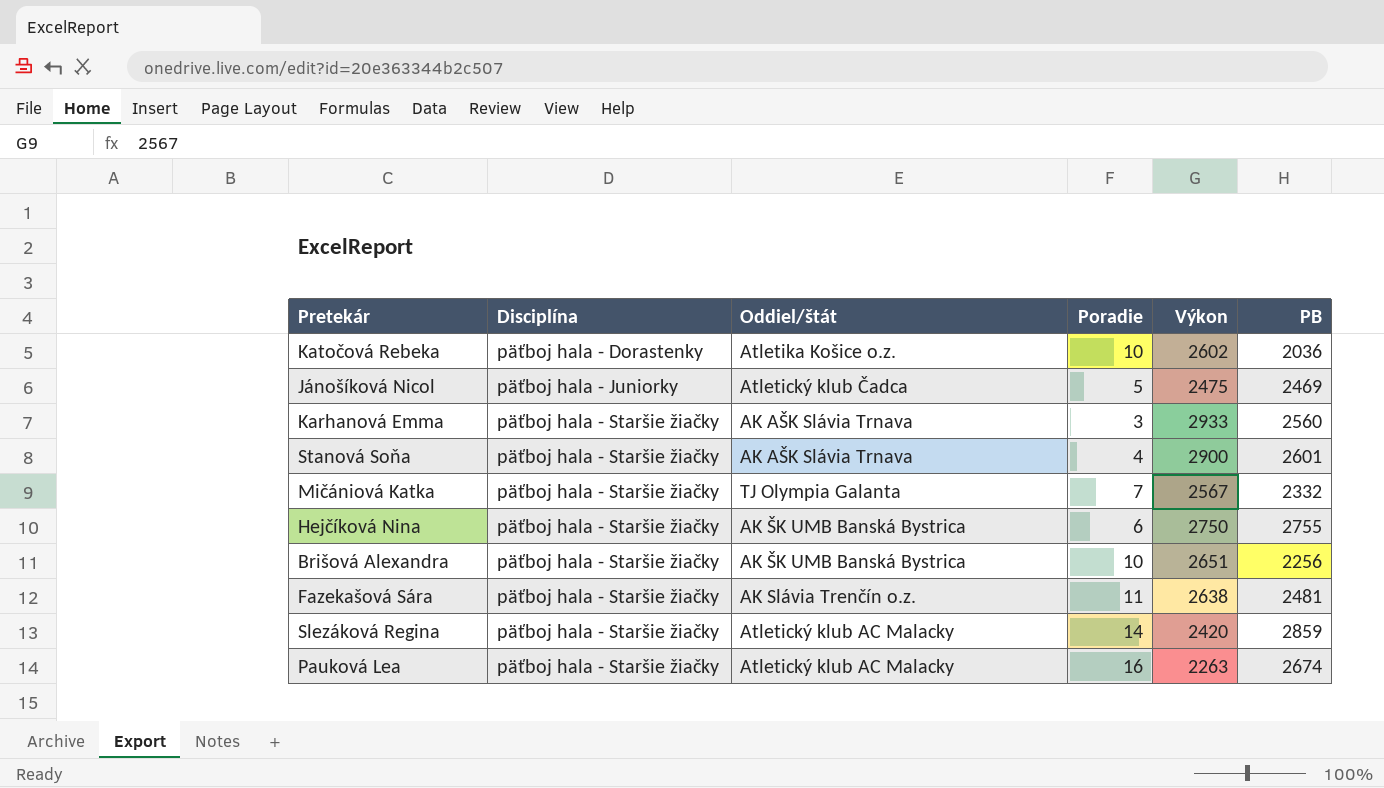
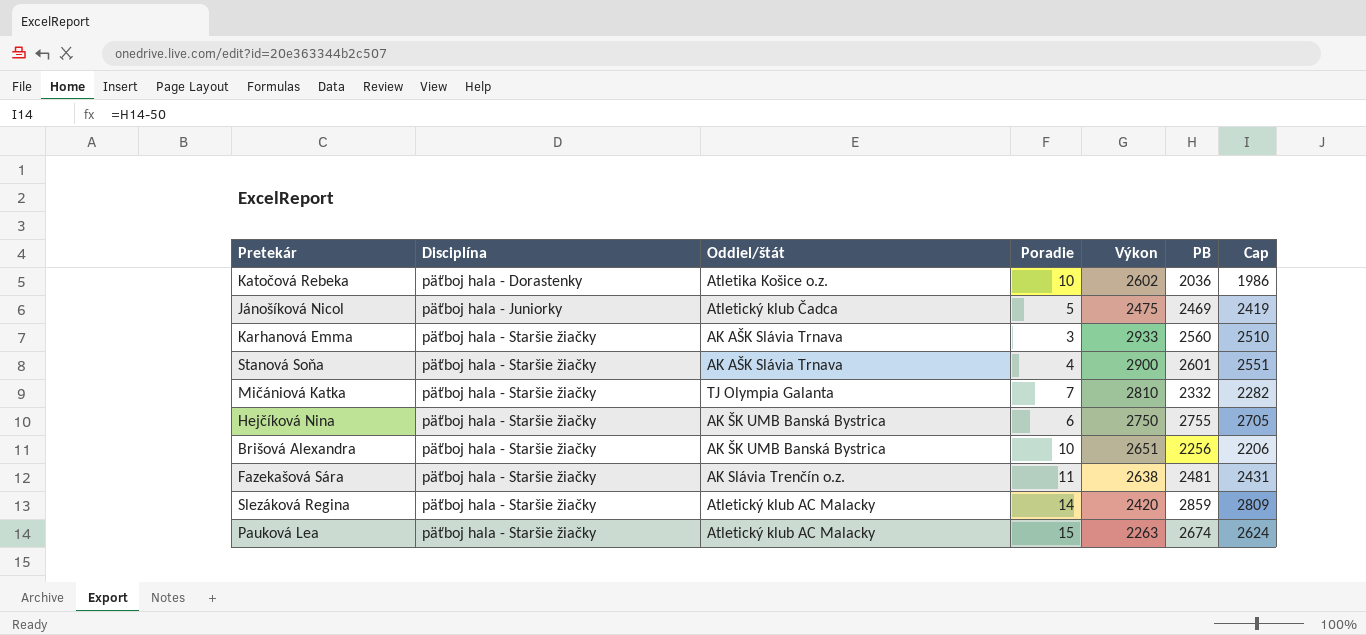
column Cap | formula: none -> [PB] - 50
Mičániová Katka | Výkon: 2567 -> 2810
Pauková Lea | Poradie: 16 -> 15

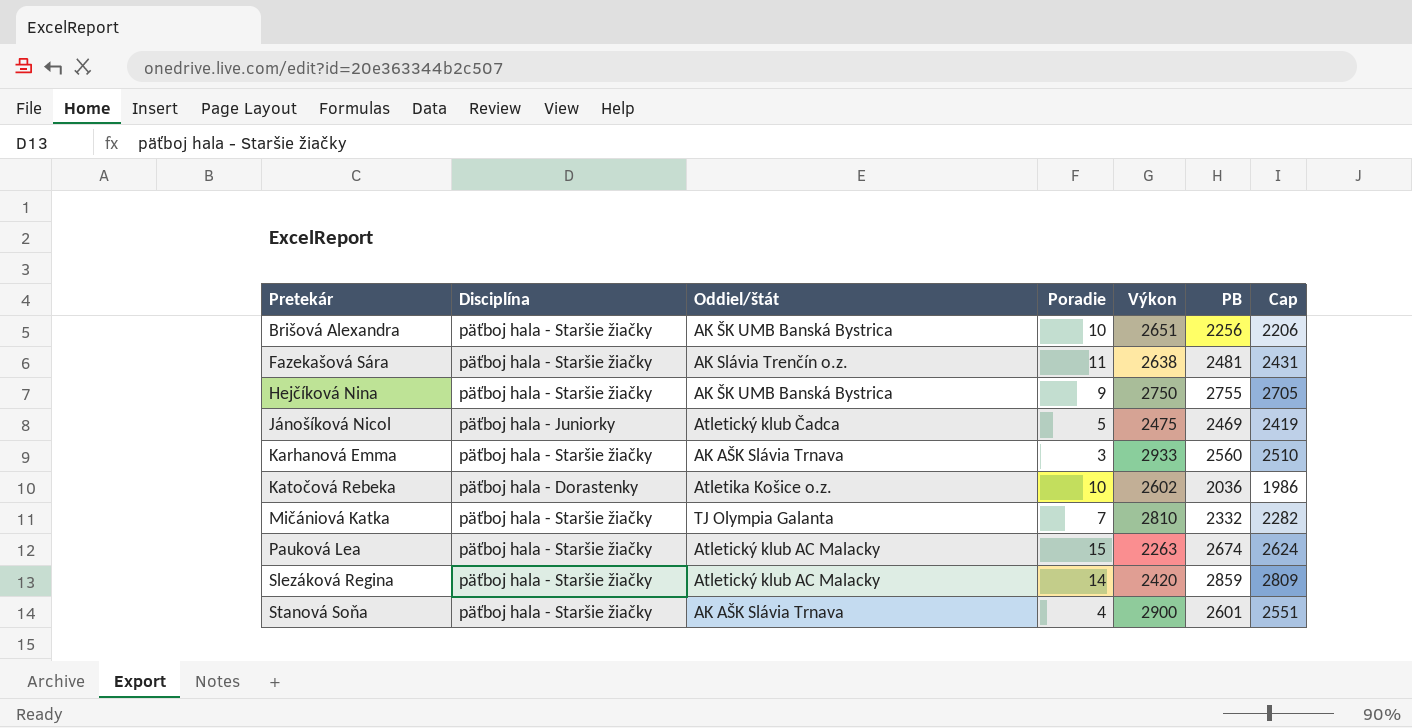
row order: Disciplína ascending -> Pretekár ascending
Hejčíková Nina | Poradie: 6 -> 9

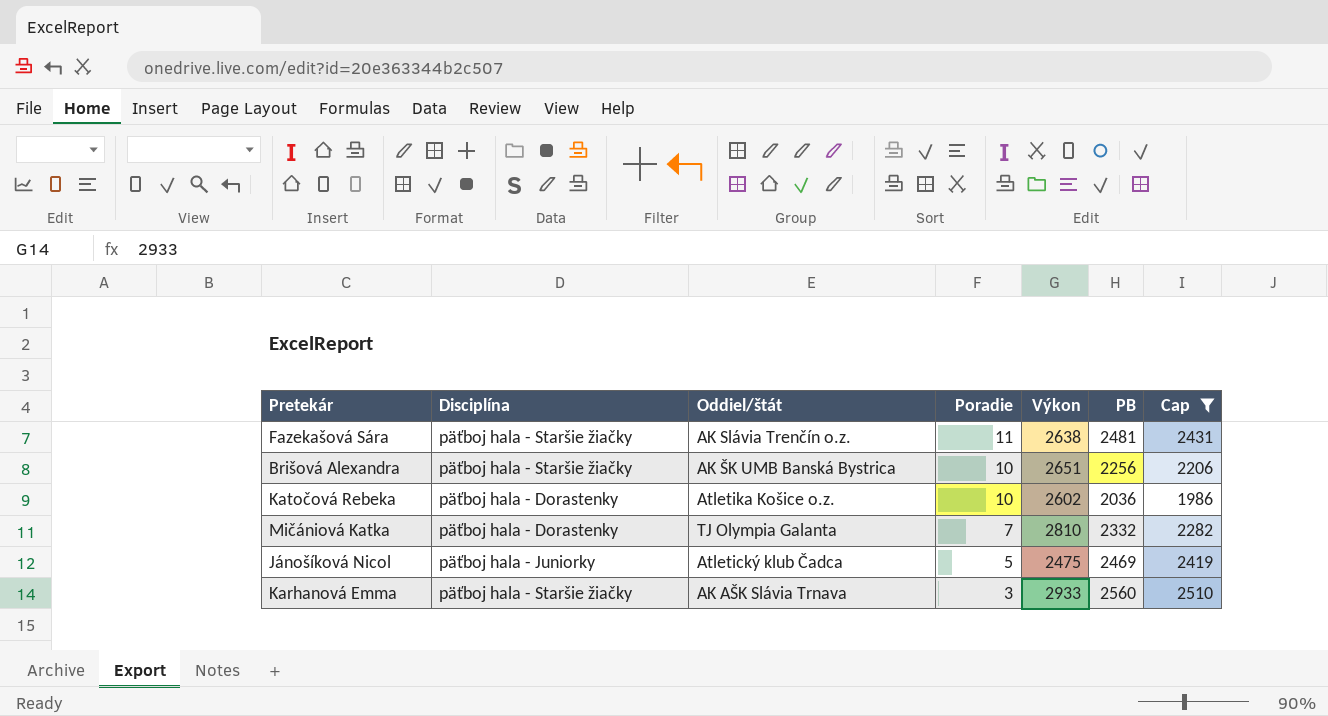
filter: none -> Cap <= 2510
row order: Pretekár ascending -> Poradie descending
Mičániová Katka | Disciplína: päťboj hala - Staršie žiačky -> päťboj hala - Dorastenky

